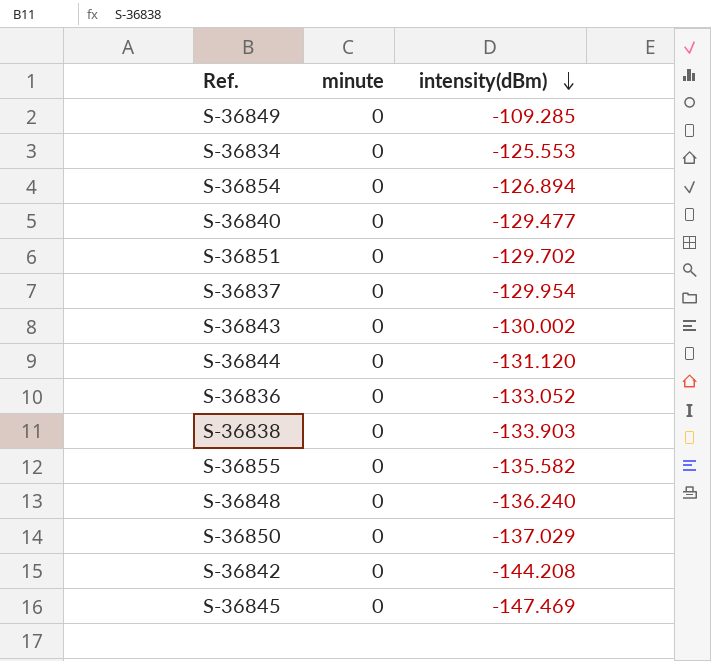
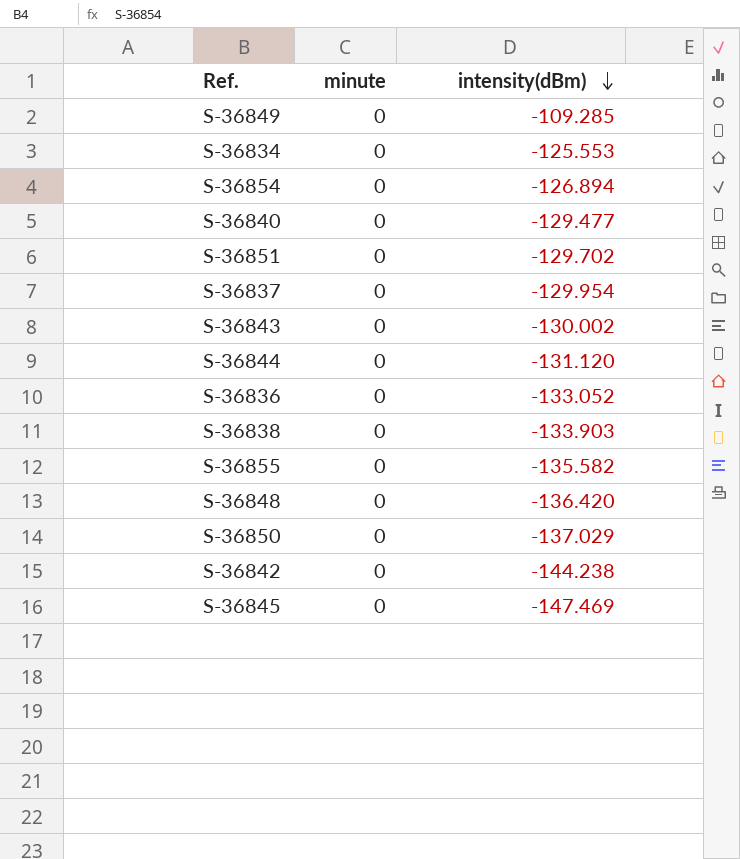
S-36848 | intensity(dBm): -136.240 -> -136.420
S-36842 | intensity(dBm): -144.208 -> -144.238

